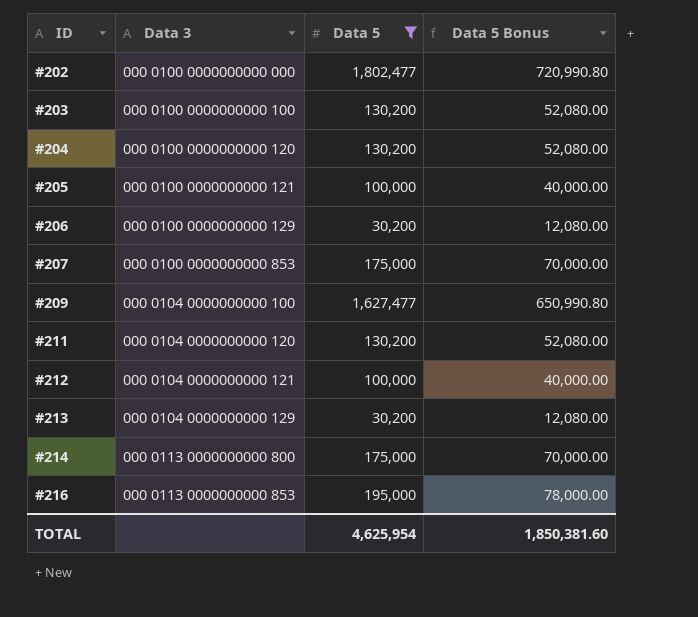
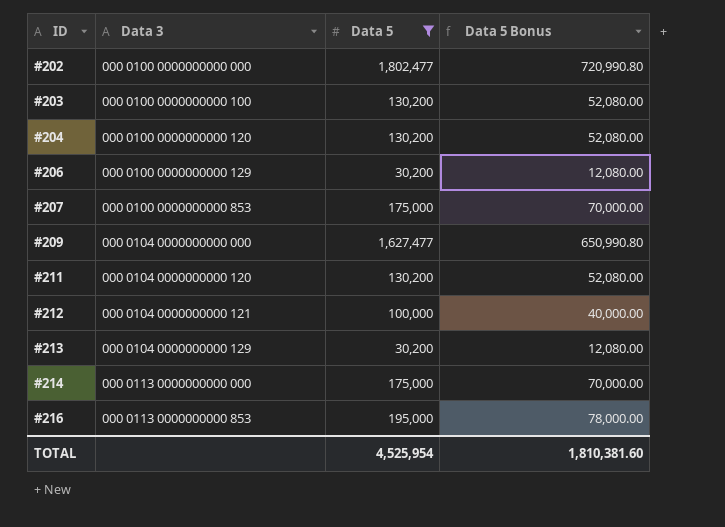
row #205: 000 0100 0000000000 121 | 100,000 | 40,000.00 -> none
#209 | Data 3: 000 0104 0000000000 100 -> 000 0104 0000000000 000
#214 | Data 3: 000 0113 0000000000 800 -> 000 0113 0000000000 000
TOTAL | Data 5: 4,625,954 -> 4,525,954
TOTAL | Data 5 Bonus: 1,850,381.60 -> 1,810,381.60

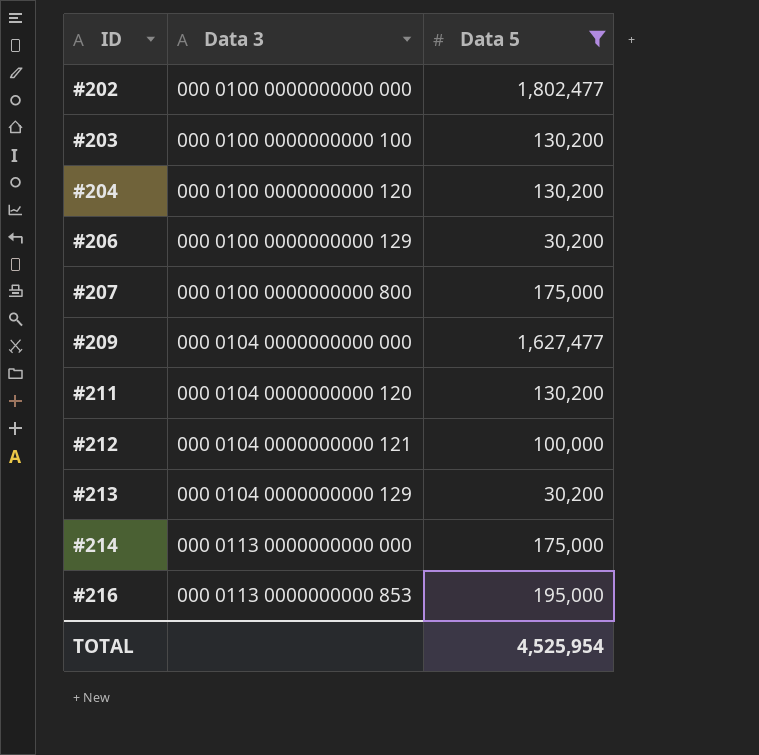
column Data 5 Bonus | formula: [Data 5] * 0.4 -> none
#207 | Data 3: 000 0100 0000000000 853 -> 000 0100 0000000000 800

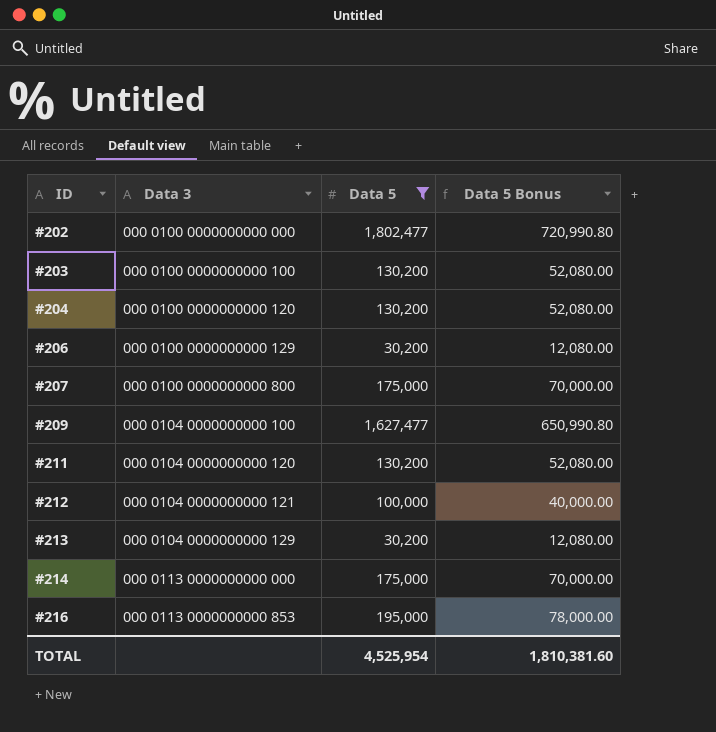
column Data 5 Bonus | formula: none -> [Data 5] * 0.4
#209 | Data 3: 000 0104 0000000000 000 -> 000 0104 0000000000 100

